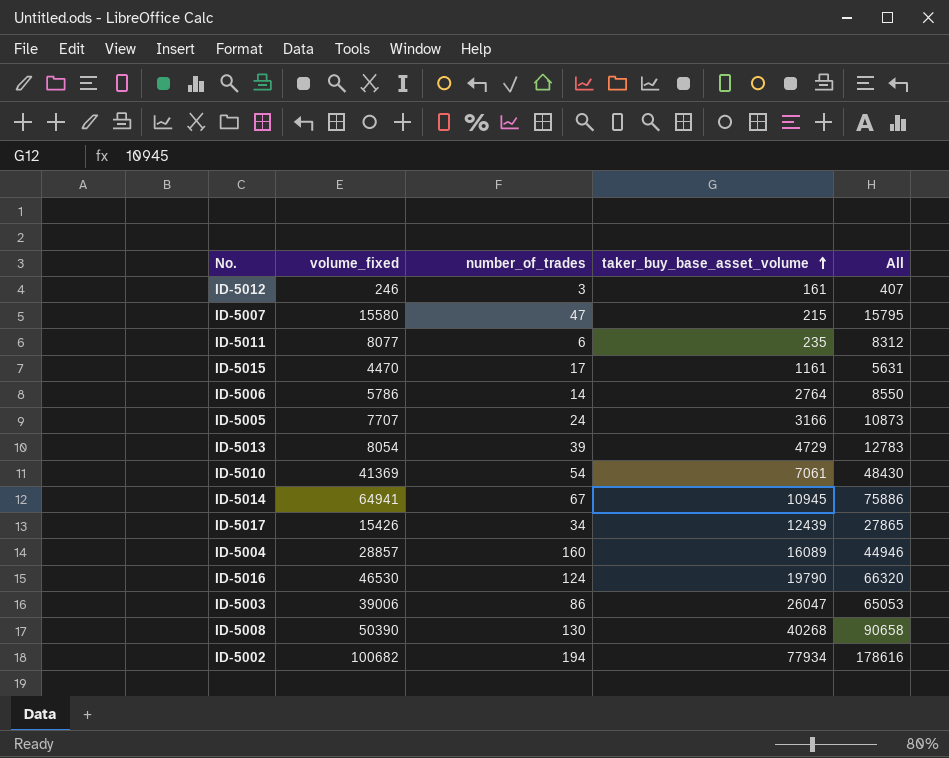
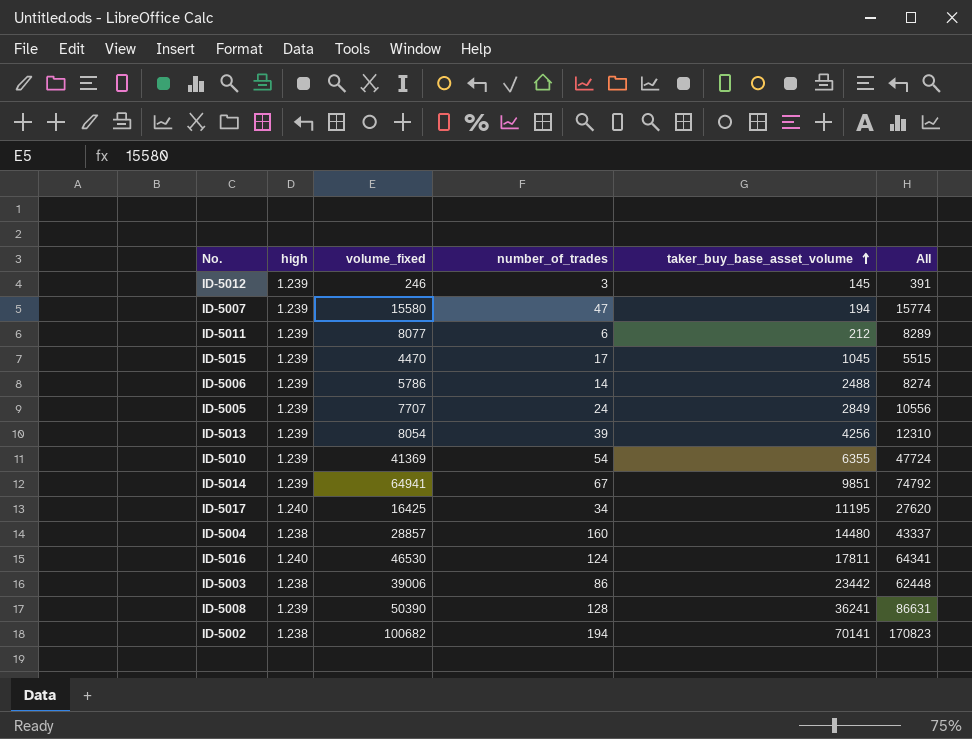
column high | position: none -> 2
ID-5012 | taker_buy_base_asset_volume: 161 -> 145
ID-5012 | All: 407 -> 391
ID-5007 | taker_buy_base_asset_volume: 215 -> 194
ID-5007 | All: 15795 -> 15774
ID-5011 | taker_buy_base_asset_volume: 235 -> 212
ID-5011 | All: 8312 -> 8289
ID-5015 | taker_buy_base_asset_volume: 1161 -> 1045
ID-5015 | All: 5631 -> 5515
ID-5006 | taker_buy_base_asset_volume: 2764 -> 2488
ID-5006 | All: 8550 -> 8274
ID-5005 | taker_buy_base_asset_volume: 3166 -> 2849
ID-5005 | All: 10873 -> 10556
ID-5013 | taker_buy_base_asset_volume: 4729 -> 4256
ID-5013 | All: 12783 -> 12310
ID-5010 | taker_buy_base_asset_volume: 7061 -> 6355
ID-5010 | All: 48430 -> 47724
ID-5014 | taker_buy_base_asset_volume: 10945 -> 9851
ID-5014 | All: 75886 -> 74792
ID-5017 | volume_fixed: 15426 -> 16425
ID-5017 | taker_buy_base_asset_volume: 12439 -> 11195
ID-5017 | All: 27865 -> 27620
ID-5004 | taker_buy_base_asset_volume: 16089 -> 14480
ID-5004 | All: 44946 -> 43337
ID-5016 | taker_buy_base_asset_volume: 19790 -> 17811
ID-5016 | All: 66320 -> 64341
ID-5003 | taker_buy_base_asset_volume: 26047 -> 23442
ID-5003 | All: 65053 -> 62448
ID-5008 | number_of_trades: 130 -> 128
ID-5008 | taker_buy_base_asset_volume: 40268 -> 36241
ID-5008 | All: 90658 -> 86631
ID-5002 | taker_buy_base_asset_volume: 77934 -> 70141
ID-5002 | All: 178616 -> 170823

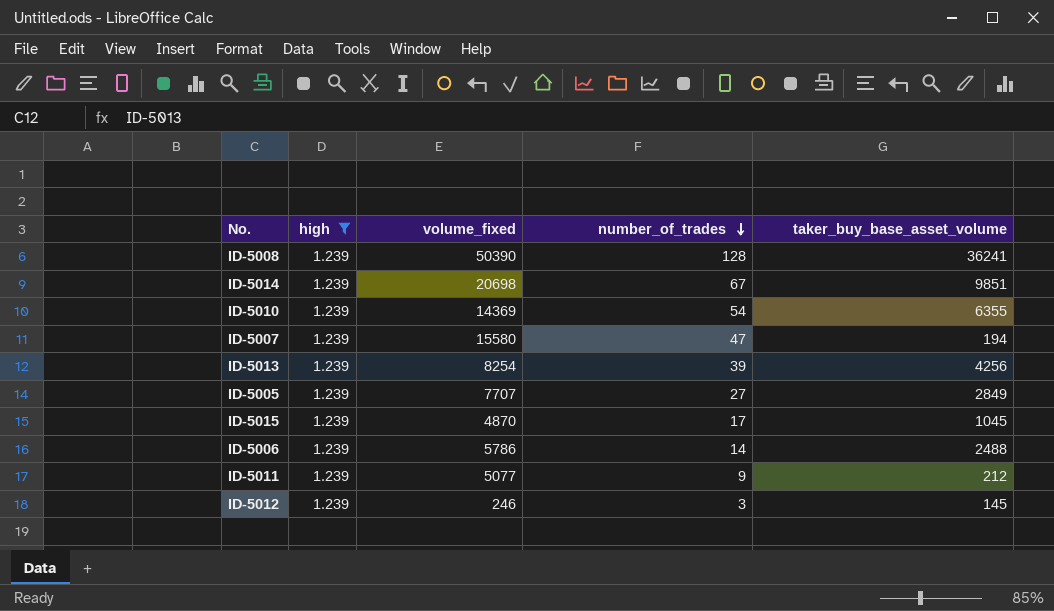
filter: none -> high = 1.239
row order: taker_buy_base_asset_volume ascending -> number_of_trades descending
column All | formula: [volume_fixed] + [taker_buy_base_asset_volume] -> none
ID-5014 | volume_fixed: 64941 -> 20698
ID-5010 | volume_fixed: 41369 -> 14369
ID-5013 | volume_fixed: 8054 -> 8254
ID-5005 | number_of_trades: 24 -> 27
ID-5015 | volume_fixed: 4470 -> 4870
ID-5011 | volume_fixed: 8077 -> 5077
ID-5011 | number_of_trades: 6 -> 9

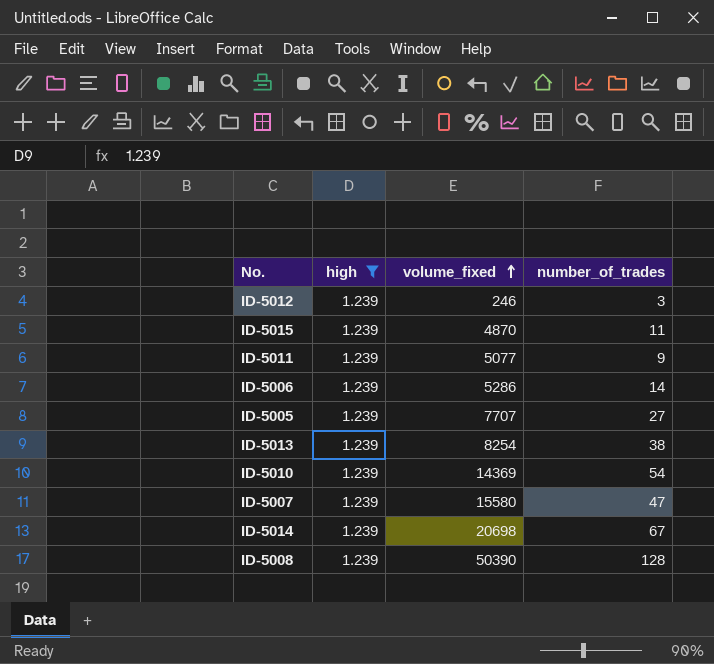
row order: number_of_trades descending -> volume_fixed ascending
column taker_buy_base_asset_volume | position: 5 -> none
ID-5015 | number_of_trades: 17 -> 11
ID-5006 | volume_fixed: 5786 -> 5286
ID-5013 | number_of_trades: 39 -> 38

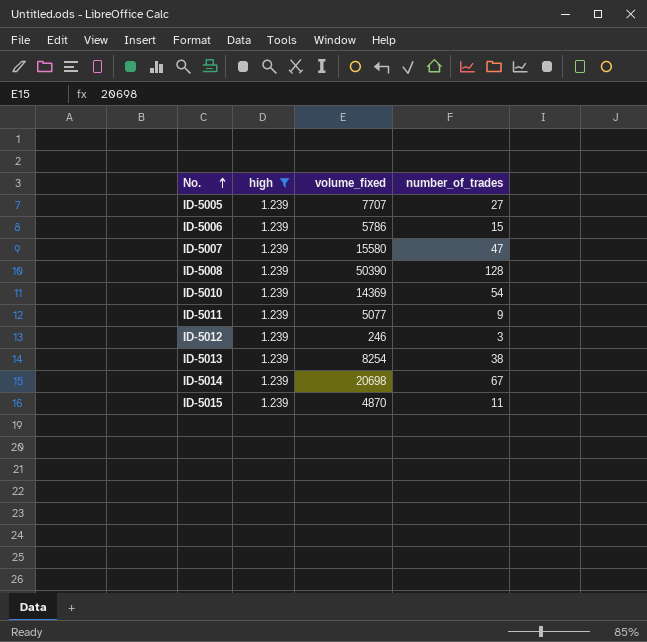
row order: volume_fixed ascending -> No. ascending
ID-5006 | volume_fixed: 5286 -> 5786
ID-5006 | number_of_trades: 14 -> 15

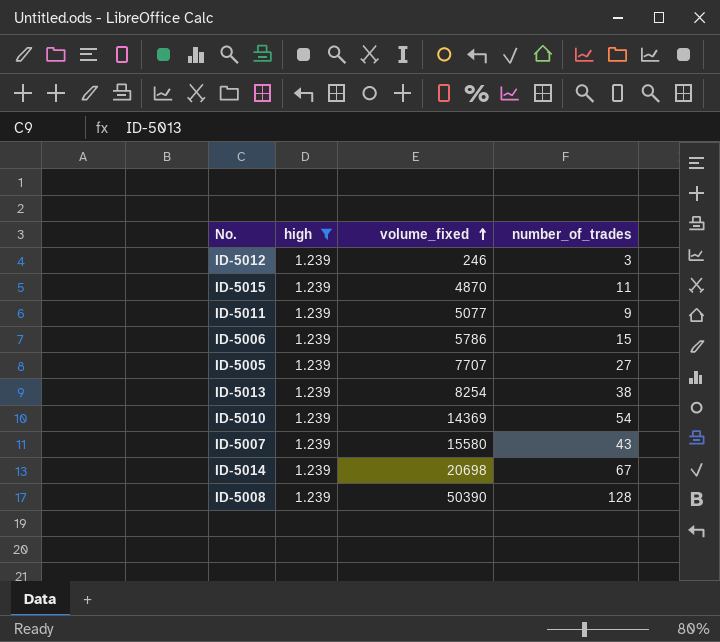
row order: No. ascending -> volume_fixed ascending
ID-5007 | number_of_trades: 47 -> 43

